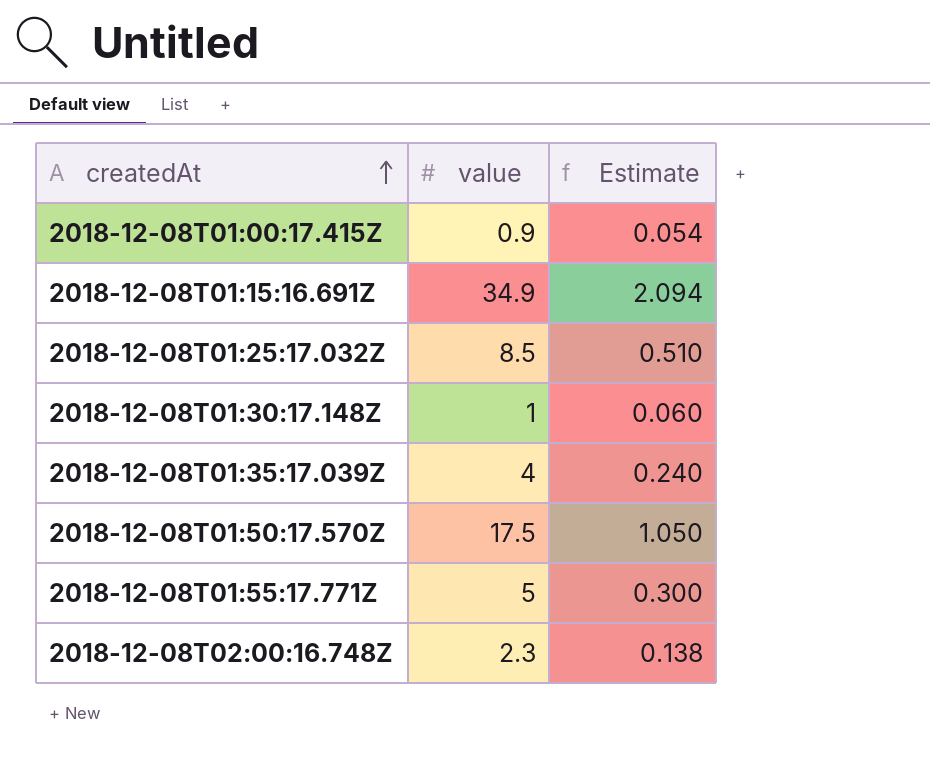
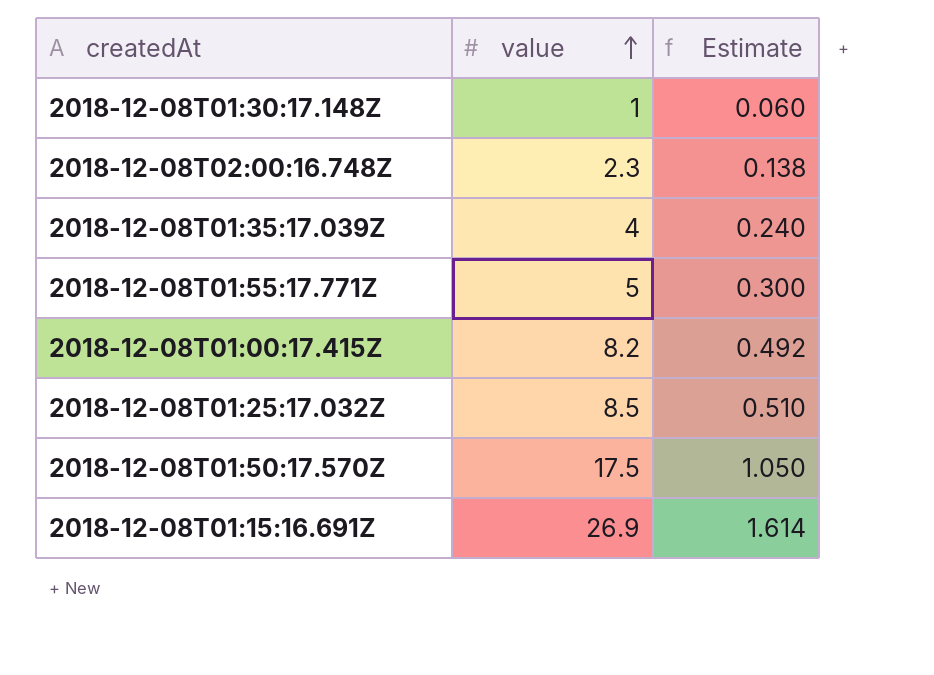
row order: createdAt ascending -> value ascending
2018-12-08T01:00:17.415Z | value: 0.9 -> 8.2
2018-12-08T01:00:17.415Z | Estimate: 0.054 -> 0.492
2018-12-08T01:15:16.691Z | value: 34.9 -> 26.9
2018-12-08T01:15:16.691Z | Estimate: 2.094 -> 1.614

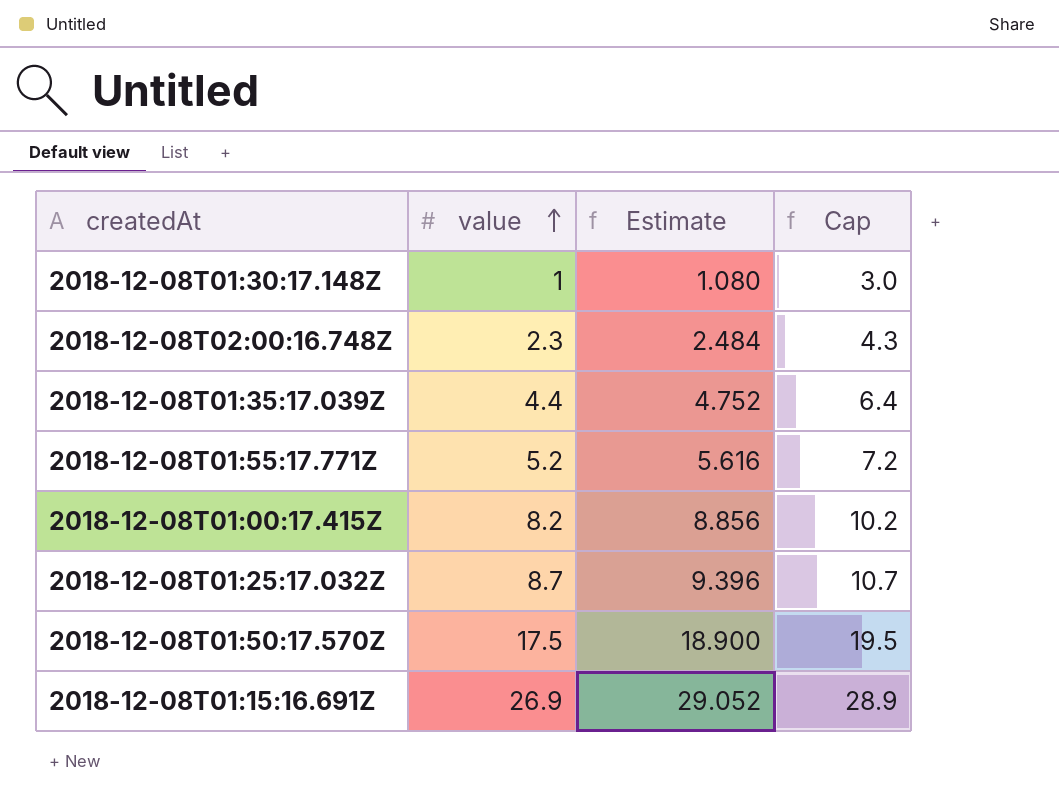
column Estimate | formula: [value] * 0.06 -> [value] * 1.08
column Cap | formula: none -> [value] + 2
2018-12-08T01:35:17.039Z | value: 4 -> 4.4
2018-12-08T01:55:17.771Z | value: 5 -> 5.2
2018-12-08T01:25:17.032Z | value: 8.5 -> 8.7

